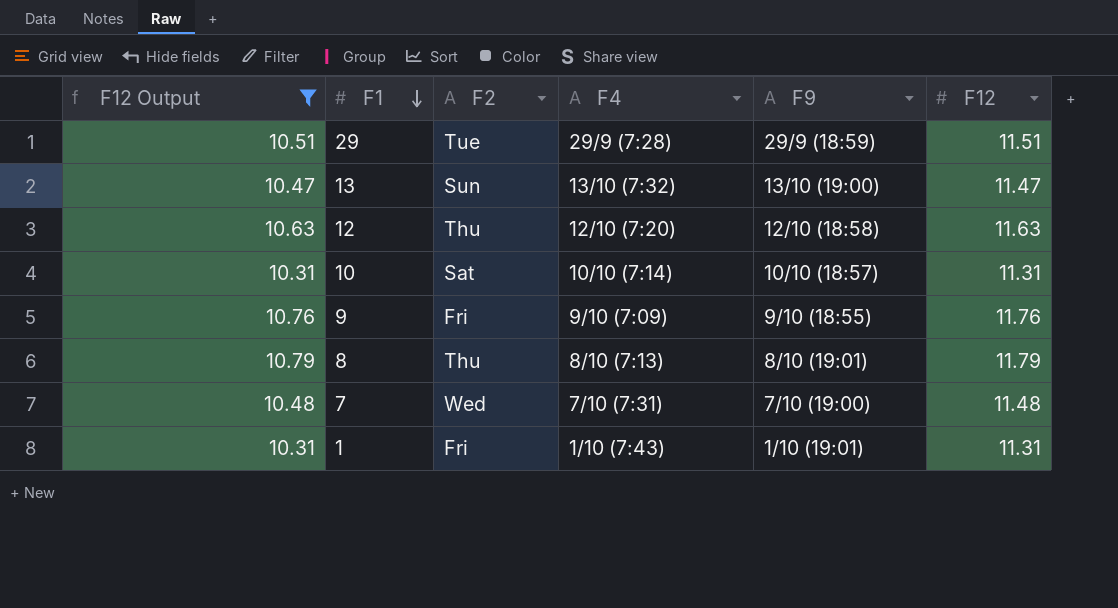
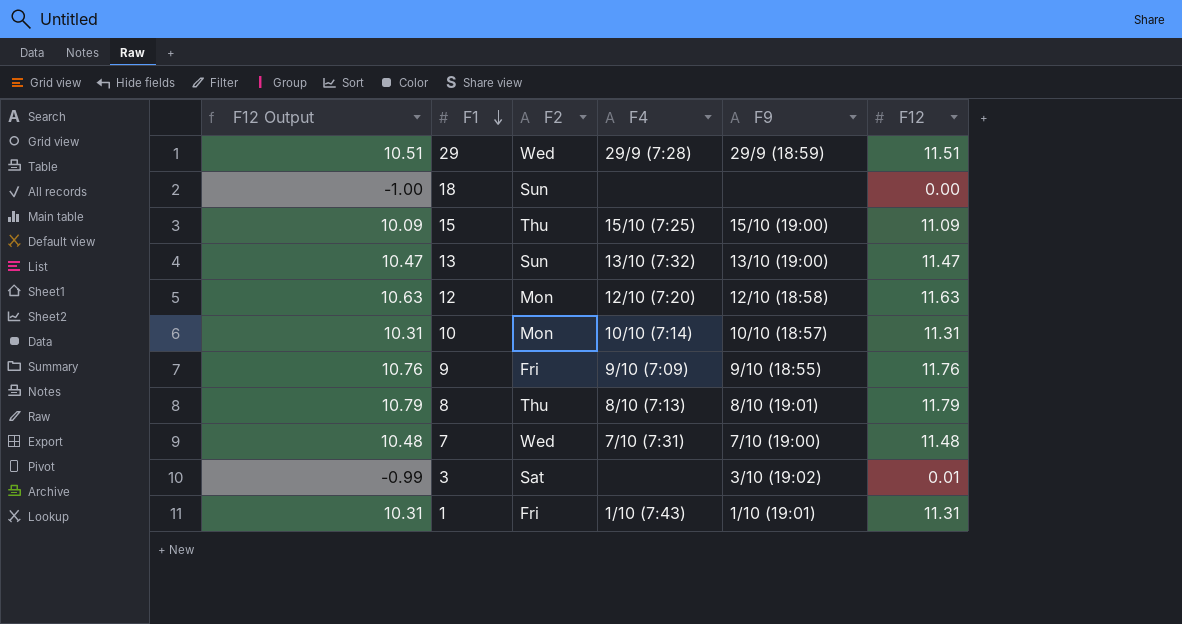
filter: F12 Output >= 10.31 -> none
29 | F2: Tue -> Wed
12 | F2: Thu -> Mon
10 | F2: Sat -> Mon

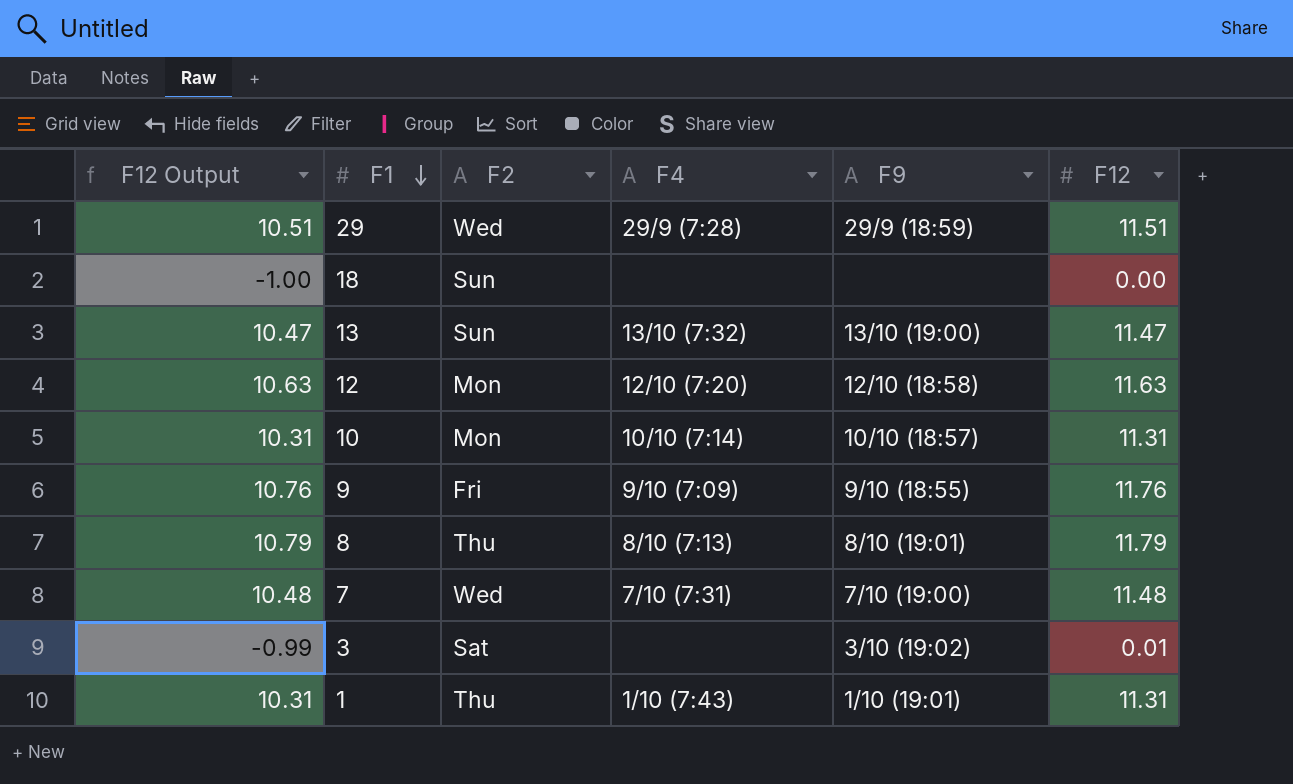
row 15: 10.09 | Thu | 15/10 (7:25) | 15/10 (19:00) | 11.09 -> none
1 | F2: Fri -> Thu

